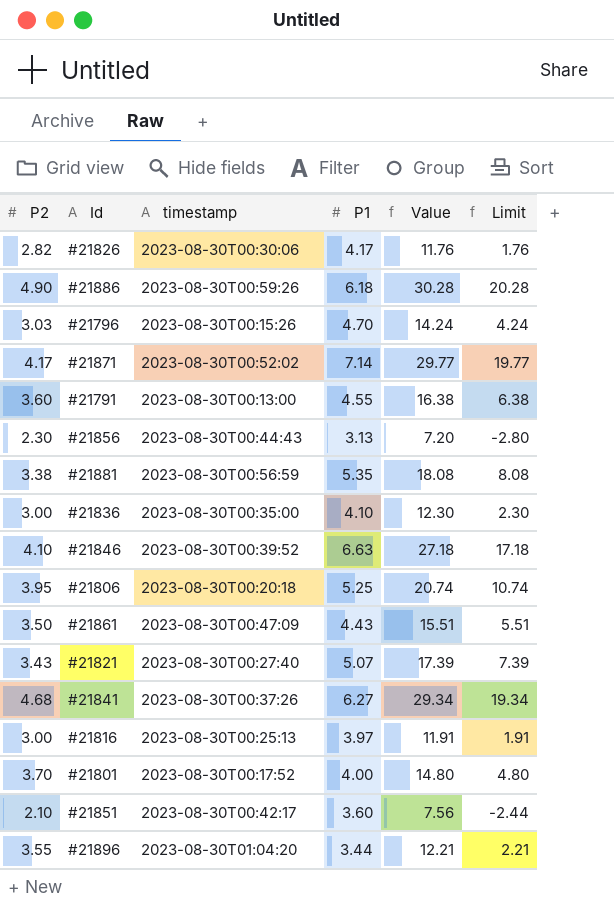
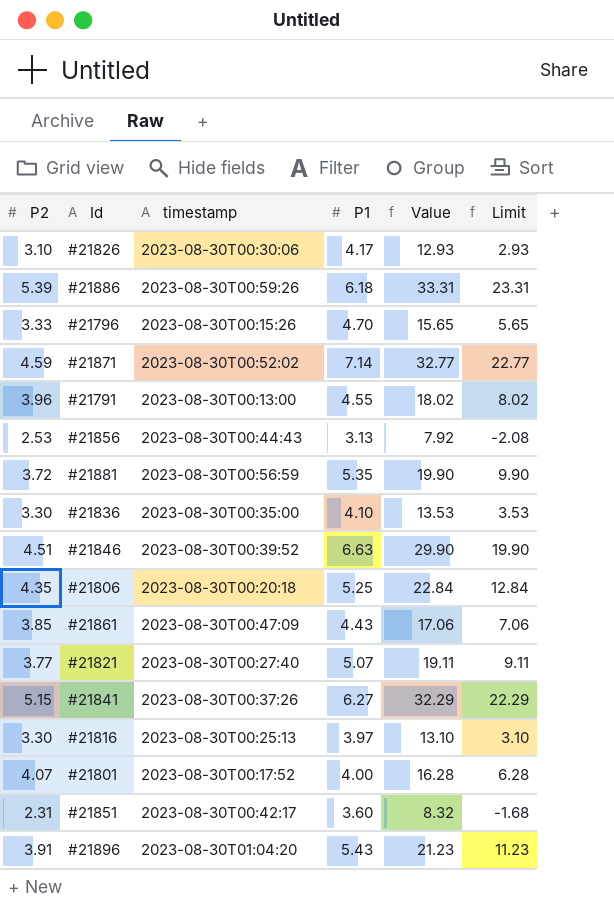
#21826 | P2: 2.82 -> 3.10
#21826 | Value: 11.76 -> 12.93
#21826 | Limit: 1.76 -> 2.93
#21886 | P2: 4.90 -> 5.39
#21886 | Value: 30.28 -> 33.31
#21886 | Limit: 20.28 -> 23.31
#21796 | P2: 3.03 -> 3.33
#21796 | Value: 14.24 -> 15.65
#21796 | Limit: 4.24 -> 5.65
#21871 | P2: 4.17 -> 4.59
#21871 | Value: 29.77 -> 32.77
#21871 | Limit: 19.77 -> 22.77
#21791 | P2: 3.60 -> 3.96
#21791 | Value: 16.38 -> 18.02
#21791 | Limit: 6.38 -> 8.02
#21856 | P2: 2.30 -> 2.53
#21856 | Value: 7.20 -> 7.92
#21856 | Limit: -2.80 -> -2.08
#21881 | P2: 3.38 -> 3.72
#21881 | Value: 18.08 -> 19.90
#21881 | Limit: 8.08 -> 9.90
#21836 | P2: 3.00 -> 3.30
#21836 | Value: 12.30 -> 13.53
#21836 | Limit: 2.30 -> 3.53
#21846 | P2: 4.10 -> 4.51
#21846 | Value: 27.18 -> 29.90
#21846 | Limit: 17.18 -> 19.90
#21806 | P2: 3.95 -> 4.35
#21806 | Value: 20.74 -> 22.84
#21806 | Limit: 10.74 -> 12.84
#21861 | P2: 3.50 -> 3.85
#21861 | Value: 15.51 -> 17.06
#21861 | Limit: 5.51 -> 7.06
#21821 | P2: 3.43 -> 3.77
#21821 | Value: 17.39 -> 19.11
#21821 | Limit: 7.39 -> 9.11
#21841 | P2: 4.68 -> 5.15
#21841 | Value: 29.34 -> 32.29
#21841 | Limit: 19.34 -> 22.29
#21816 | P2: 3.00 -> 3.30
#21816 | Value: 11.91 -> 13.10
#21816 | Limit: 1.91 -> 3.10
#21801 | P2: 3.70 -> 4.07
#21801 | Value: 14.80 -> 16.28
#21801 | Limit: 4.80 -> 6.28
#21851 | P2: 2.10 -> 2.31
#21851 | Value: 7.56 -> 8.32
#21851 | Limit: -2.44 -> -1.68
#21896 | P2: 3.55 -> 3.91
#21896 | P1: 3.44 -> 5.43
#21896 | Value: 12.21 -> 21.23
#21896 | Limit: 2.21 -> 11.23

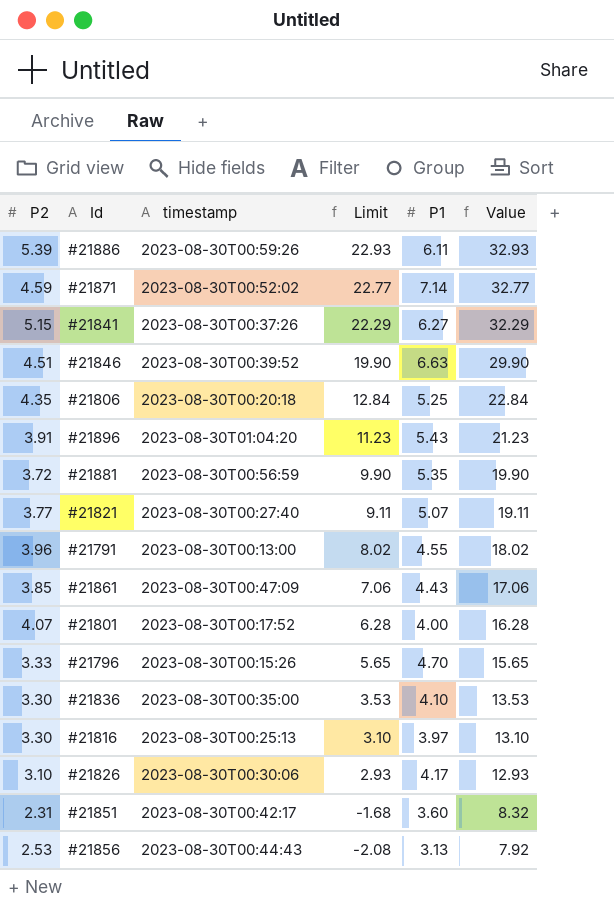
row order: none -> Limit descending
column Limit | position: 6 -> 4
#21886 | Limit: 23.31 -> 22.93
#21886 | P1: 6.18 -> 6.11
#21886 | Value: 33.31 -> 32.93

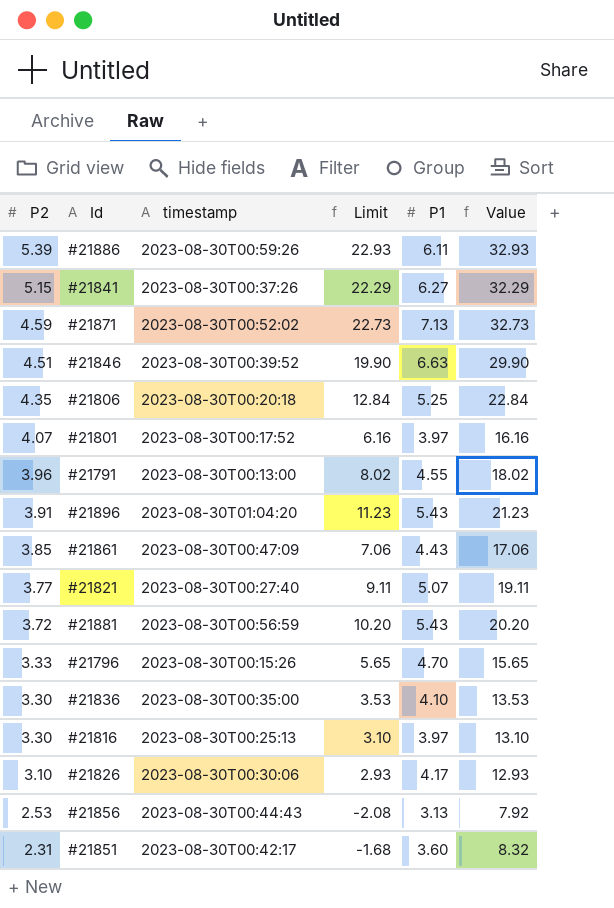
row order: Limit descending -> P2 descending
#21871 | Limit: 22.77 -> 22.73
#21871 | P1: 7.14 -> 7.13
#21871 | Value: 32.77 -> 32.73
#21801 | Limit: 6.28 -> 6.16
#21801 | P1: 4.00 -> 3.97
#21801 | Value: 16.28 -> 16.16
#21881 | Limit: 9.90 -> 10.20
#21881 | P1: 5.35 -> 5.43
#21881 | Value: 19.90 -> 20.20

